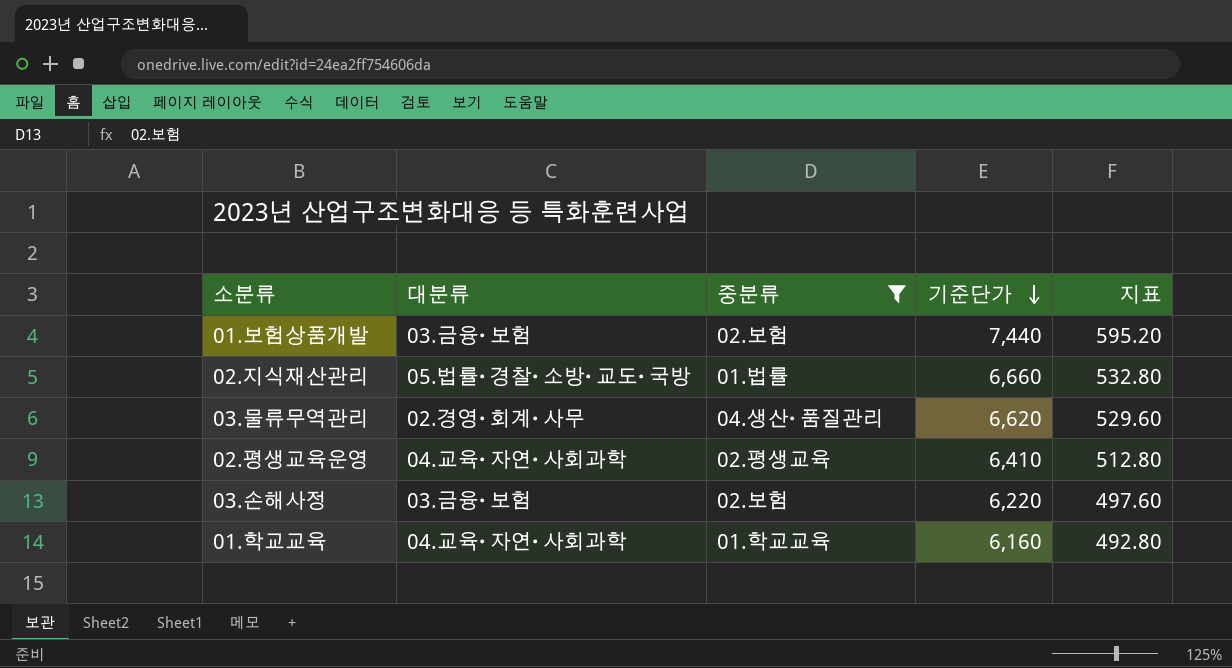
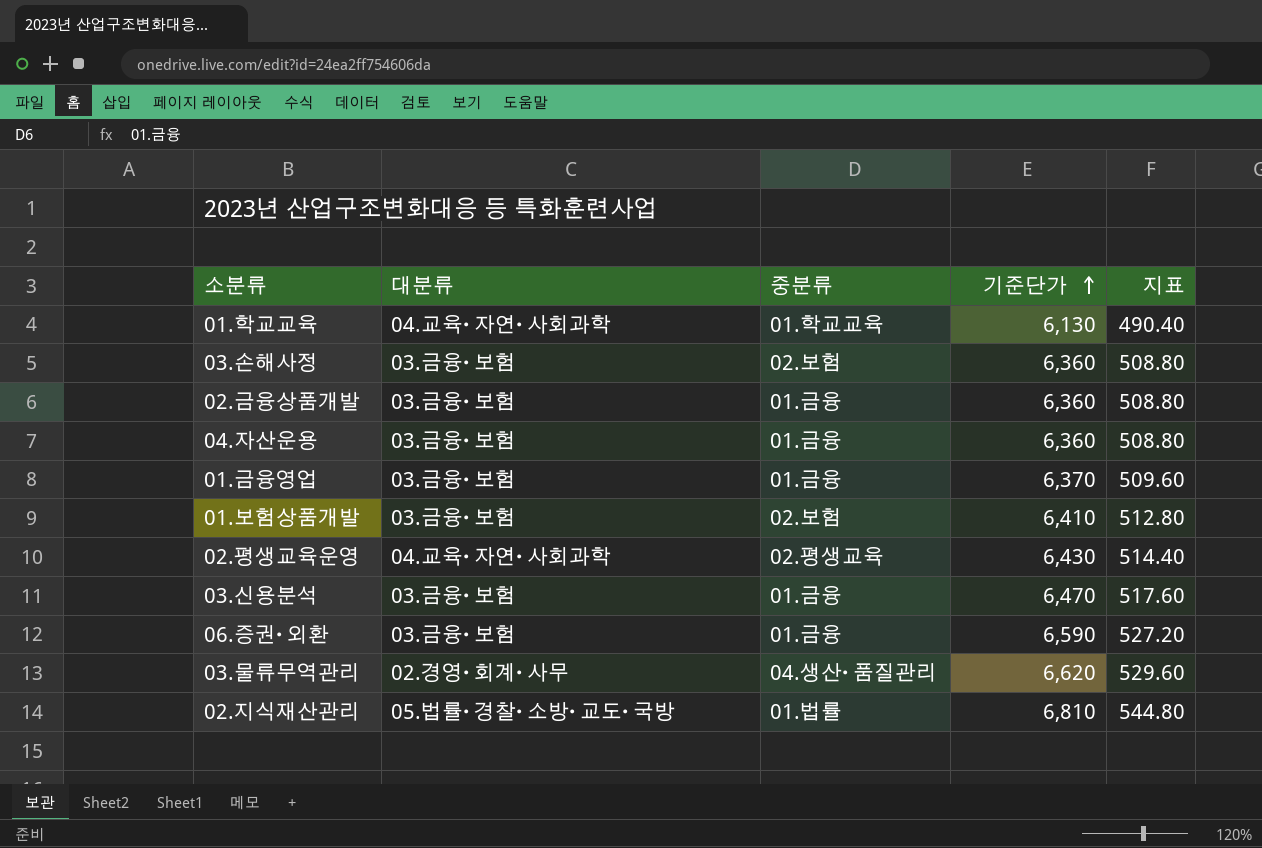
filter: 중분류 != 01.금융 -> none
row order: 기준단가 descending -> 기준단가 ascending
01.학교교육 | 기준단가: 6,160 -> 6,130
01.학교교육 | 지표: 492.80 -> 490.40
03.손해사정 | 기준단가: 6,220 -> 6,360
03.손해사정 | 지표: 497.60 -> 508.80
01.보험상품개발 | 기준단가: 7,440 -> 6,410
01.보험상품개발 | 지표: 595.20 -> 512.80
02.평생교육운영 | 기준단가: 6,410 -> 6,430
02.평생교육운영 | 지표: 512.80 -> 514.40
02.지식재산관리 | 기준단가: 6,660 -> 6,810
02.지식재산관리 | 지표: 532.80 -> 544.80

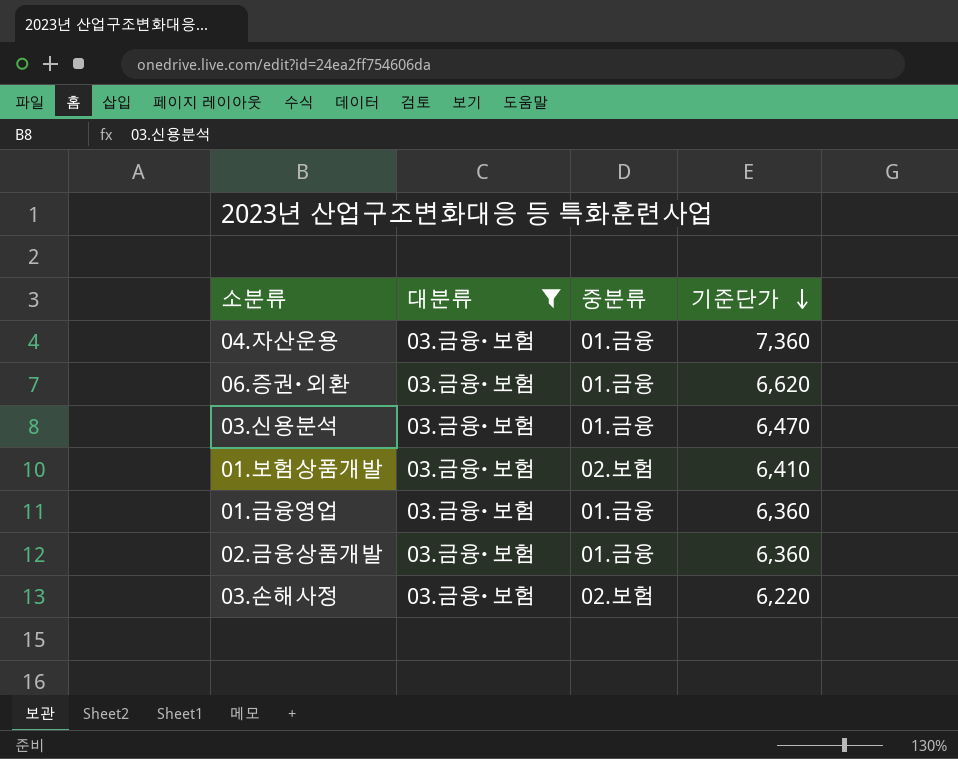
filter: none -> 대분류 = 03.금융･보험
row order: 기준단가 ascending -> 기준단가 descending
column 지표 | formula: [기준단가] * 0.08 -> none
04.자산운용 | 기준단가: 6,360 -> 7,360
06.증권･외환 | 기준단가: 6,590 -> 6,620
01.금융영업 | 기준단가: 6,370 -> 6,360
03.손해사정 | 기준단가: 6,360 -> 6,220

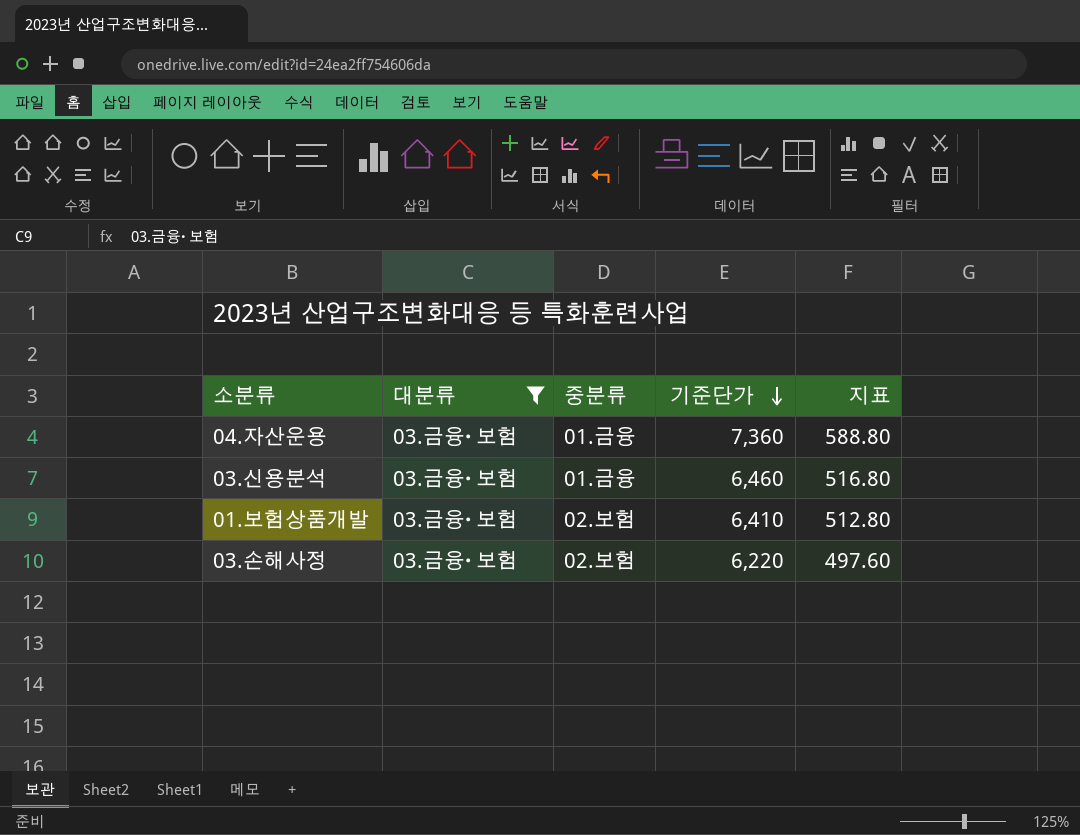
column 지표 | formula: none -> [기준단가] * 0.08
row 06.증권･외환: 03.금융･보험 | 01.금융 | 6,620 -> none
row 01.금융영업: 03.금융･보험 | 01.금융 | 6,360 -> none
row 02.금융상품개발: 03.금융･보험 | 01.금융 | 6,360 -> none
03.신용분석 | 기준단가: 6,470 -> 6,460

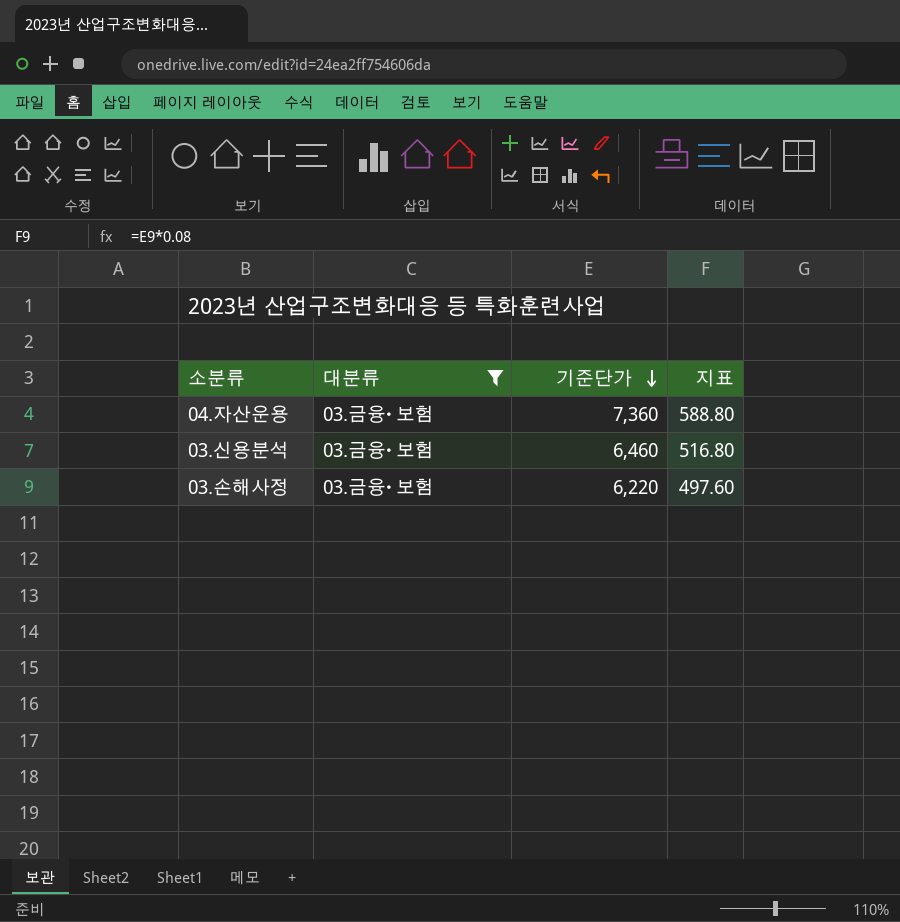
column 중분류 | position: 3 -> none
row 01.보험상품개발: 03.금융･보험 | 02.보험 | 6,410 | 512.80 -> none

